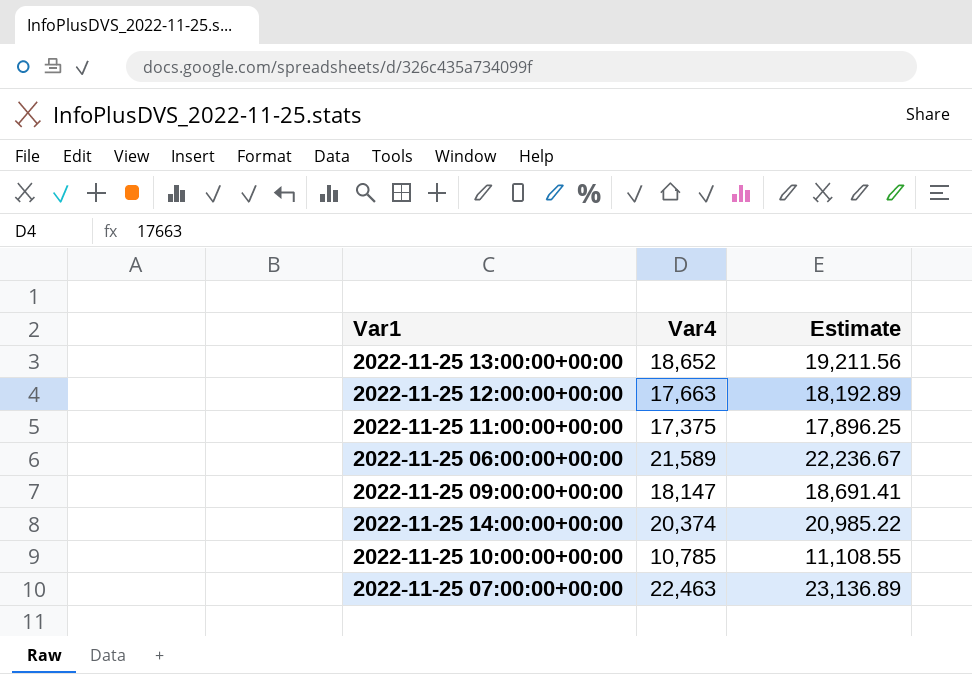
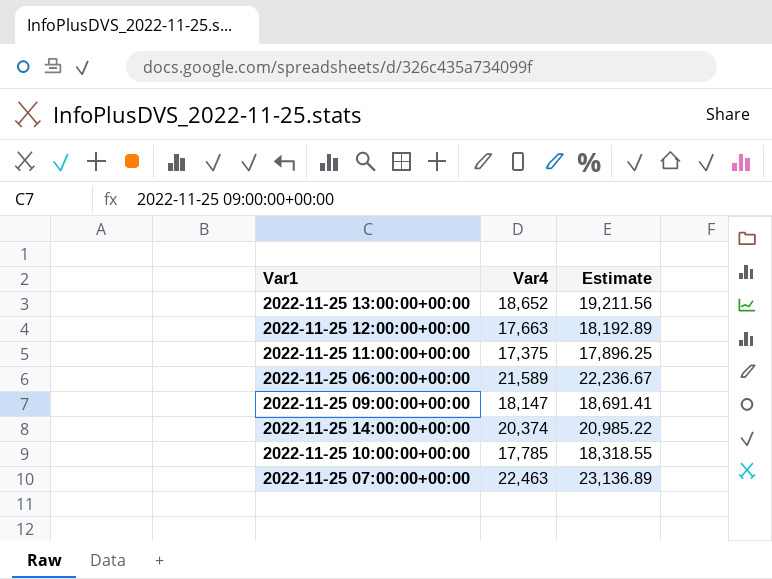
2022-11-25 10:00:00+00:00 | Var4: 10,785 -> 17,785
2022-11-25 10:00:00+00:00 | Estimate: 11,108.55 -> 18,318.55

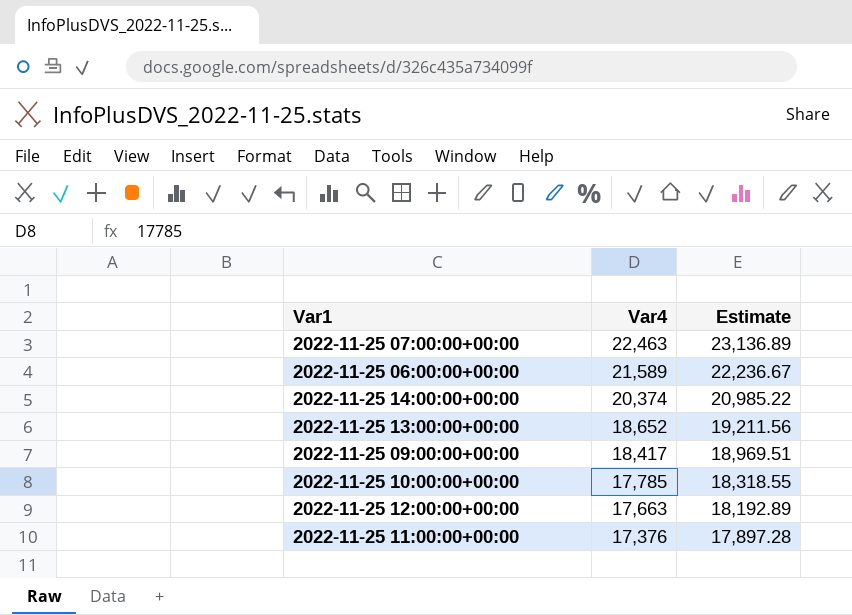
row order: none -> Var4 descending
2022-11-25 09:00:00+00:00 | Var4: 18,147 -> 18,417
2022-11-25 09:00:00+00:00 | Estimate: 18,691.41 -> 18,969.51
2022-11-25 11:00:00+00:00 | Var4: 17,375 -> 17,376
2022-11-25 11:00:00+00:00 | Estimate: 17,896.25 -> 17,897.28

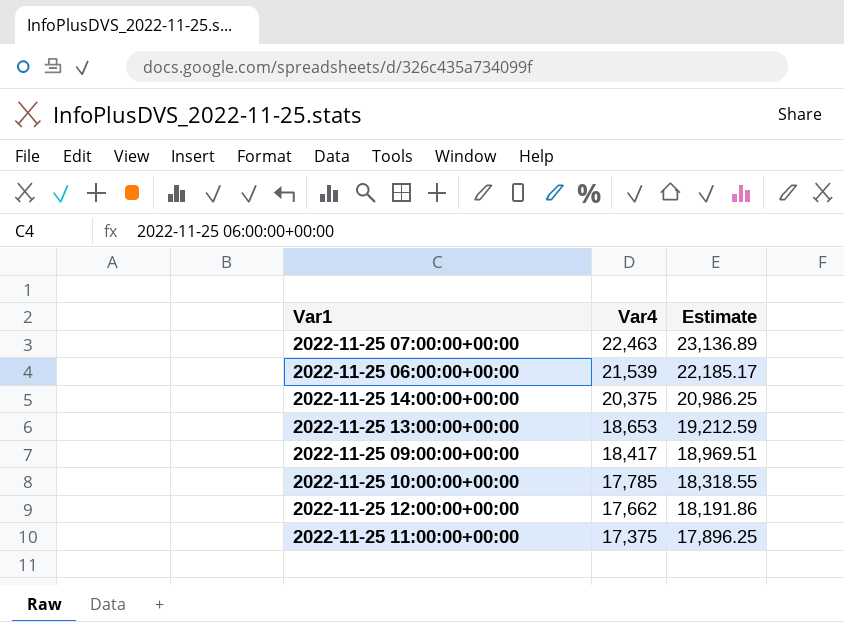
2022-11-25 06:00:00+00:00 | Var4: 21,589 -> 21,539
2022-11-25 06:00:00+00:00 | Estimate: 22,236.67 -> 22,185.17
2022-11-25 14:00:00+00:00 | Var4: 20,374 -> 20,375
2022-11-25 14:00:00+00:00 | Estimate: 20,985.22 -> 20,986.25
2022-11-25 13:00:00+00:00 | Var4: 18,652 -> 18,653
2022-11-25 13:00:00+00:00 | Estimate: 19,211.56 -> 19,212.59
2022-11-25 12:00:00+00:00 | Var4: 17,663 -> 17,662
2022-11-25 12:00:00+00:00 | Estimate: 18,192.89 -> 18,191.86
2022-11-25 11:00:00+00:00 | Var4: 17,376 -> 17,375
2022-11-25 11:00:00+00:00 | Estimate: 17,897.28 -> 17,896.25

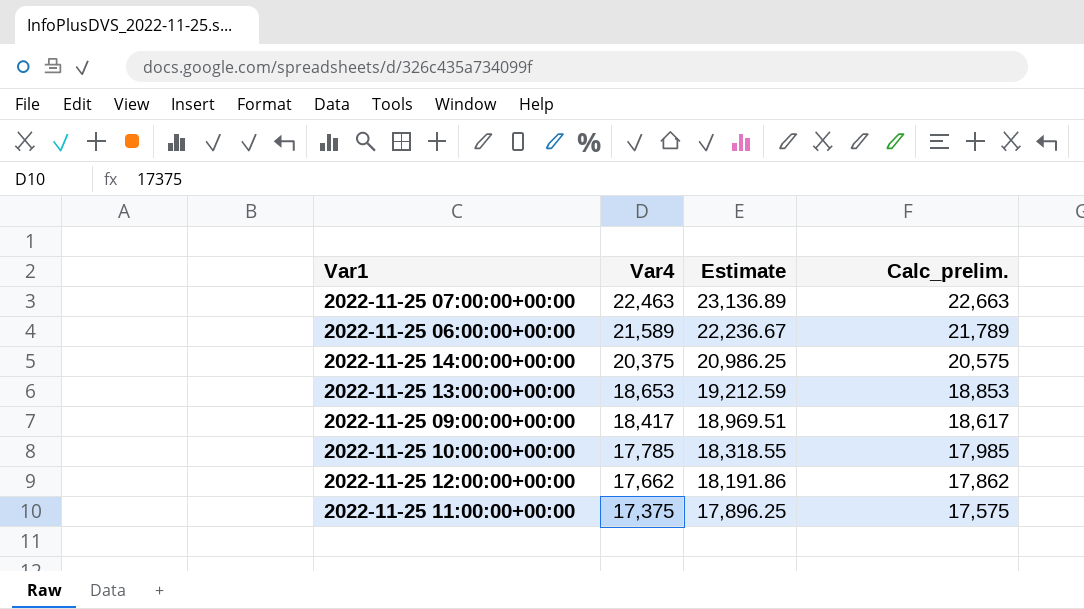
column Calc_prelim. | formula: none -> [Var4] + 200
2022-11-25 06:00:00+00:00 | Var4: 21,539 -> 21,589
2022-11-25 06:00:00+00:00 | Estimate: 22,185.17 -> 22,236.67

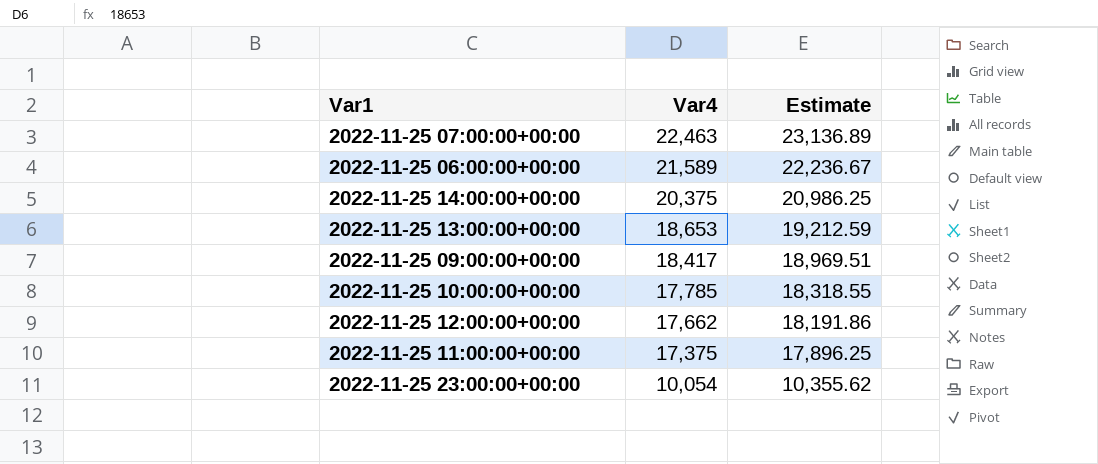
column Calc_prelim. | formula: [Var4] + 200 -> none
row 2022-11-25 23:00:00+00:00: none -> 10,054 | 10,355.62

